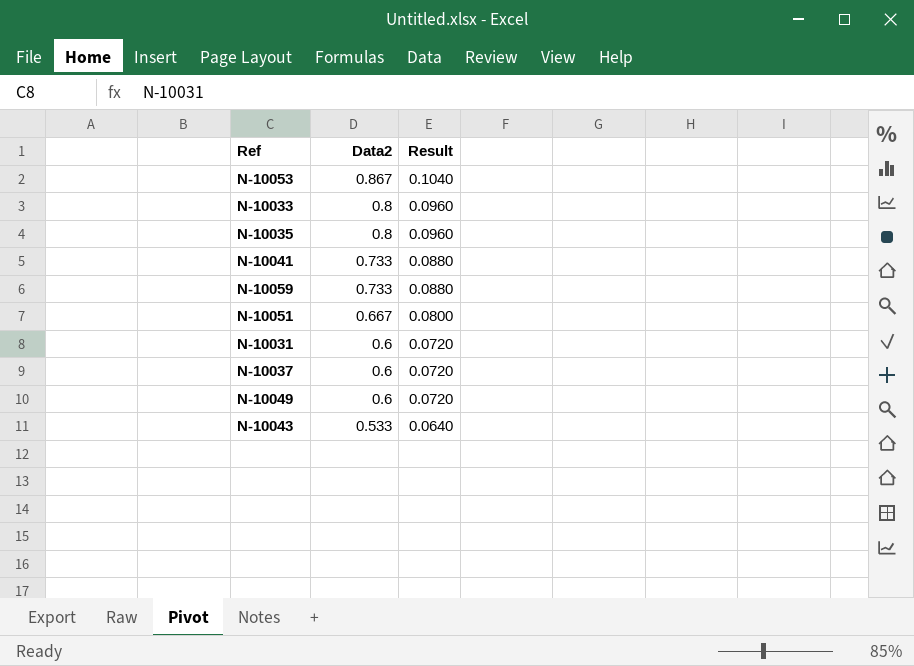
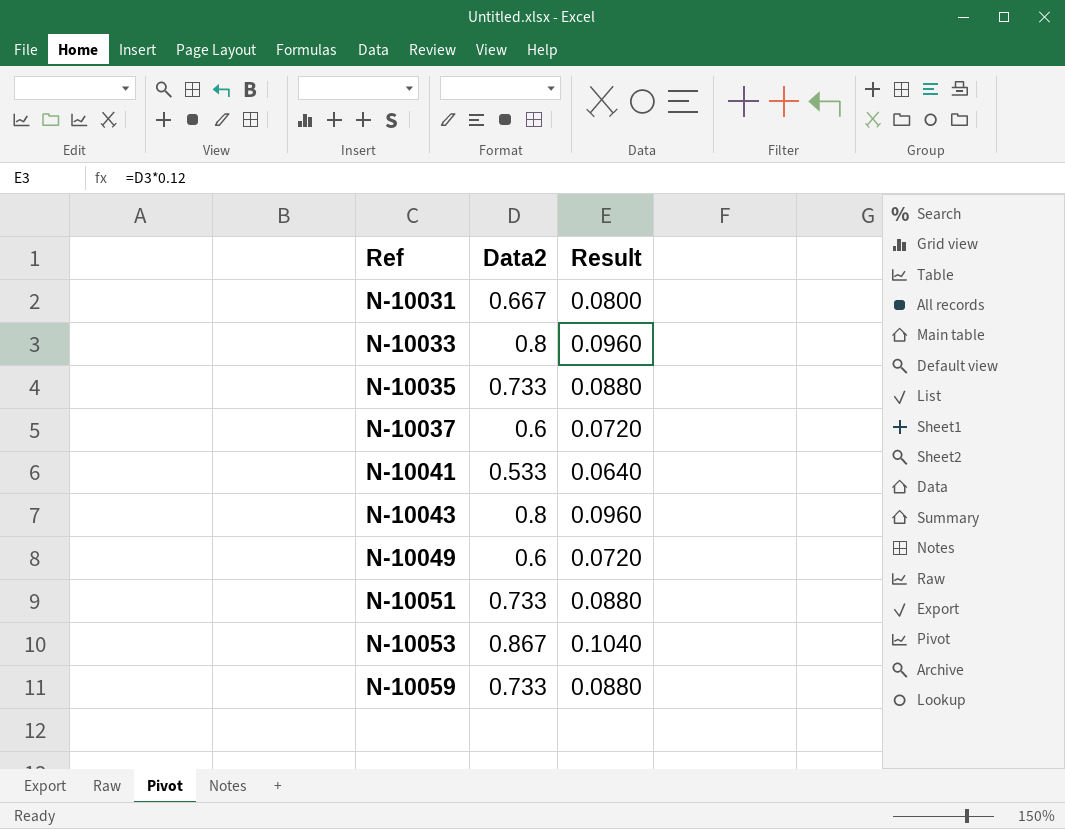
row order: Data2 descending -> Ref ascending
N-10031 | Data2: 0.6 -> 0.667
N-10031 | Result: 0.0720 -> 0.0800
N-10035 | Data2: 0.8 -> 0.733
N-10035 | Result: 0.0960 -> 0.0880
N-10041 | Data2: 0.733 -> 0.533
N-10041 | Result: 0.0880 -> 0.0640
N-10043 | Data2: 0.533 -> 0.8
N-10043 | Result: 0.0640 -> 0.0960
N-10051 | Data2: 0.667 -> 0.733
N-10051 | Result: 0.0800 -> 0.0880

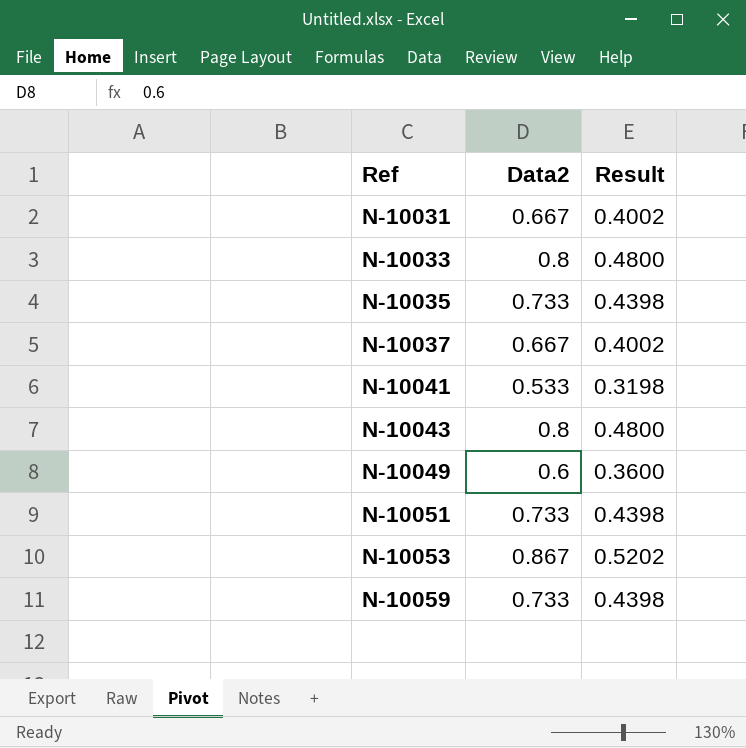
column Result | formula: [Data2] * 0.12 -> [Data2] * 0.6
N-10037 | Data2: 0.6 -> 0.667

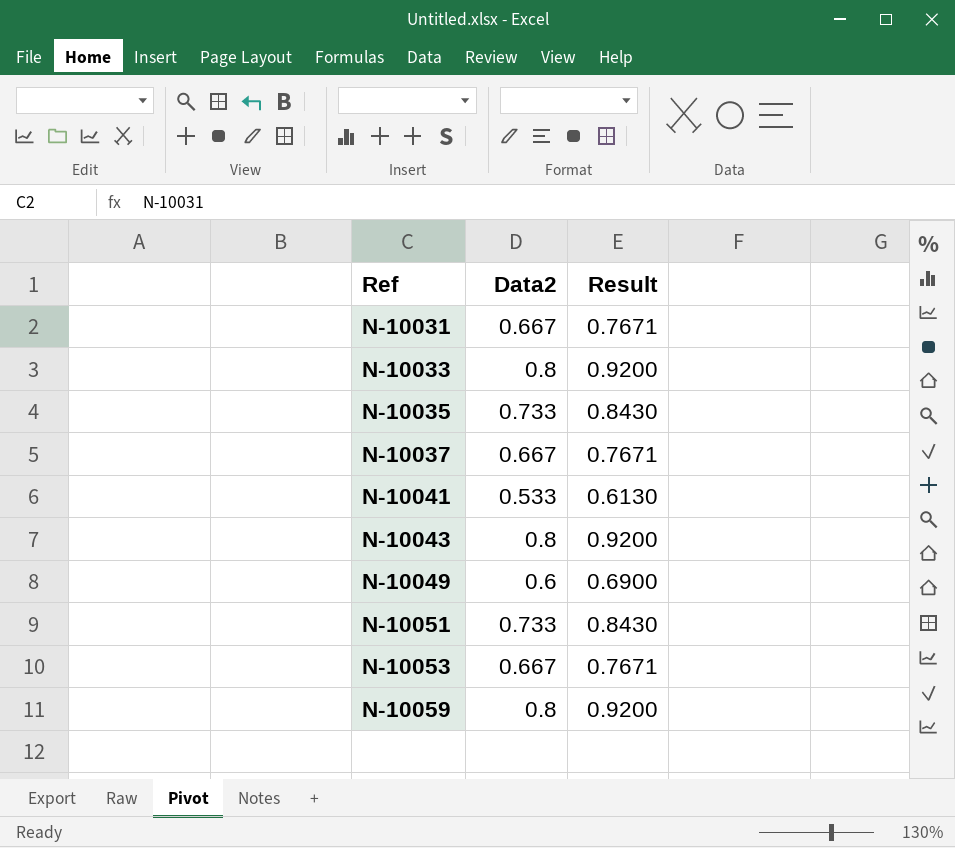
column Result | formula: [Data2] * 0.6 -> [Data2] * 1.15
N-10053 | Data2: 0.867 -> 0.667
N-10059 | Data2: 0.733 -> 0.8

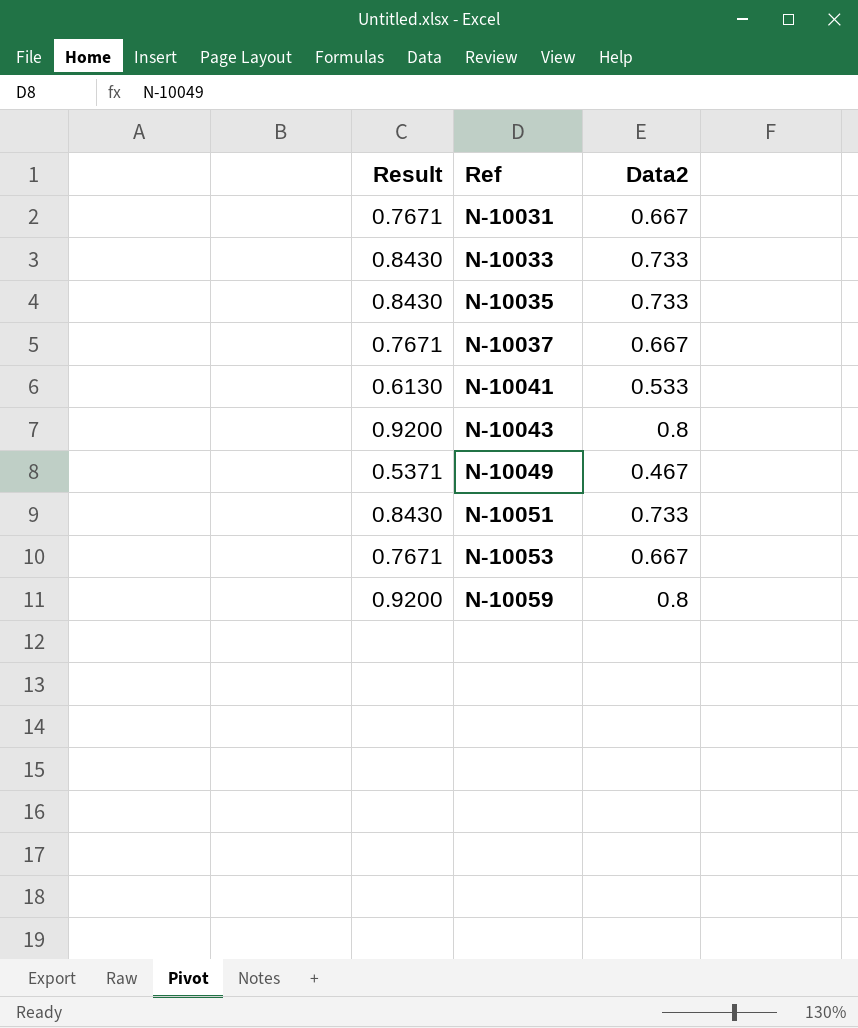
column Result | position: 3 -> 1
N-10033 | Result: 0.9200 -> 0.8430
N-10033 | Data2: 0.8 -> 0.733
N-10049 | Result: 0.6900 -> 0.5371
N-10049 | Data2: 0.6 -> 0.467

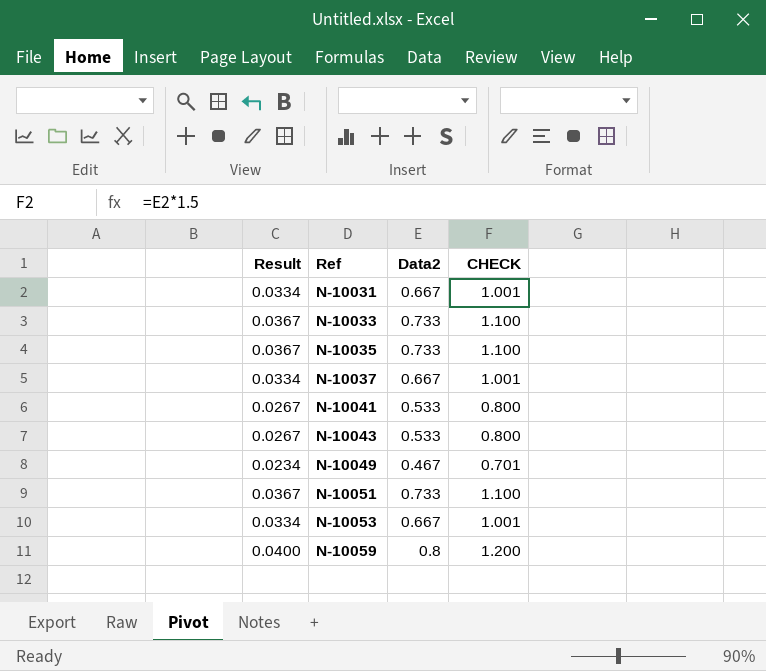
column Result | formula: [Data2] * 1.15 -> [Data2] * 0.05
column CHECK | formula: none -> [Data2] * 1.5
N-10043 | Data2: 0.8 -> 0.533

